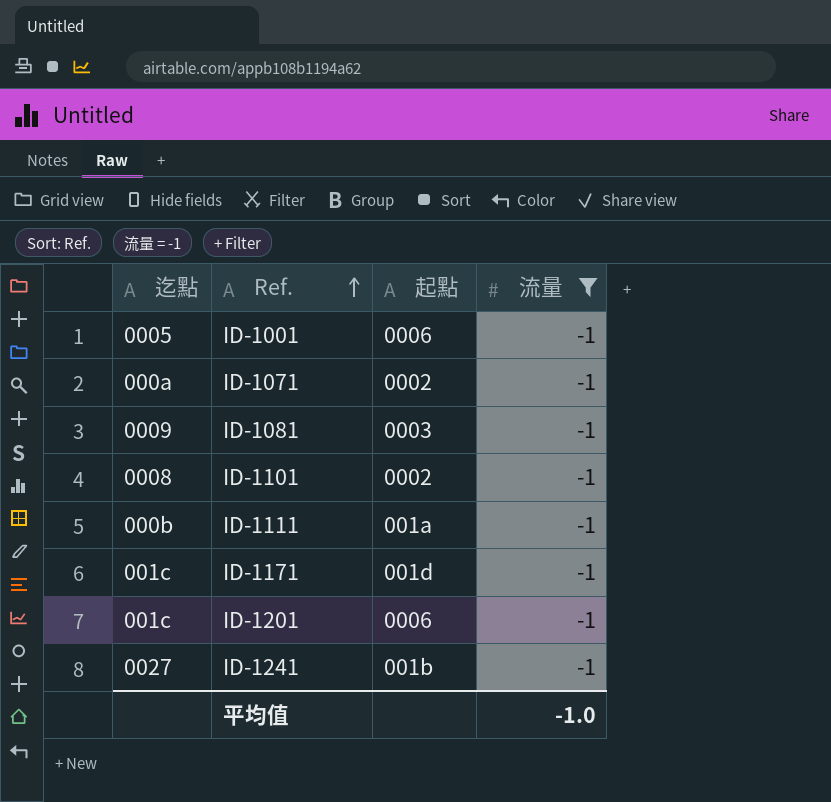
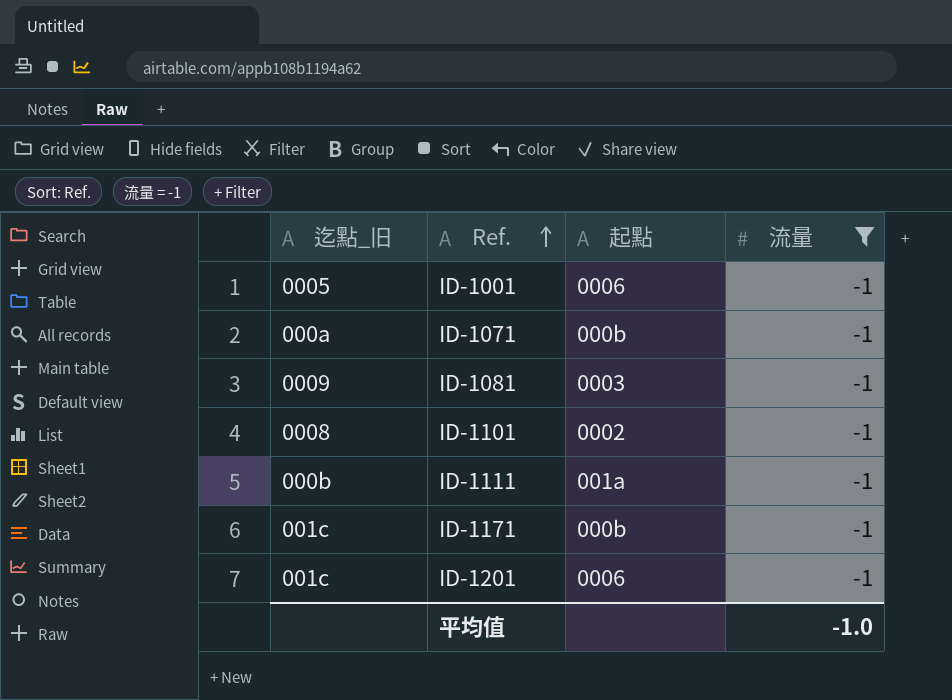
column name: 迄點 -> 迄點_旧
row ID-1241: 0027 | 001b | -1 -> none
ID-1071 | 起點: 0002 -> 000b
ID-1171 | 起點: 001d -> 000b

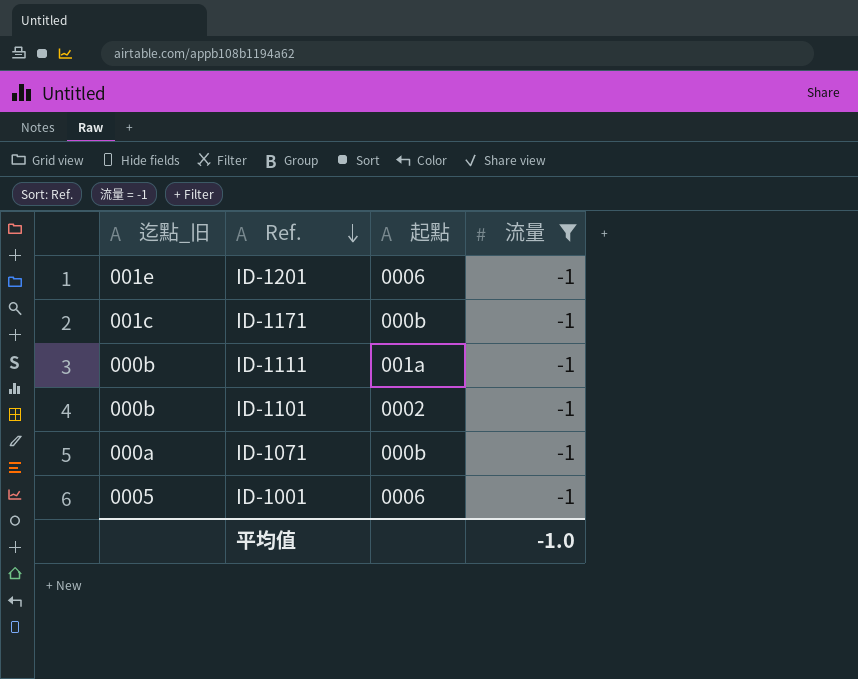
row order: Ref. ascending -> Ref. descending
row ID-1081: 0009 | 0003 | -1 -> none
ID-1201 | 迄點_旧: 001c -> 001e
ID-1101 | 迄點_旧: 0008 -> 000b

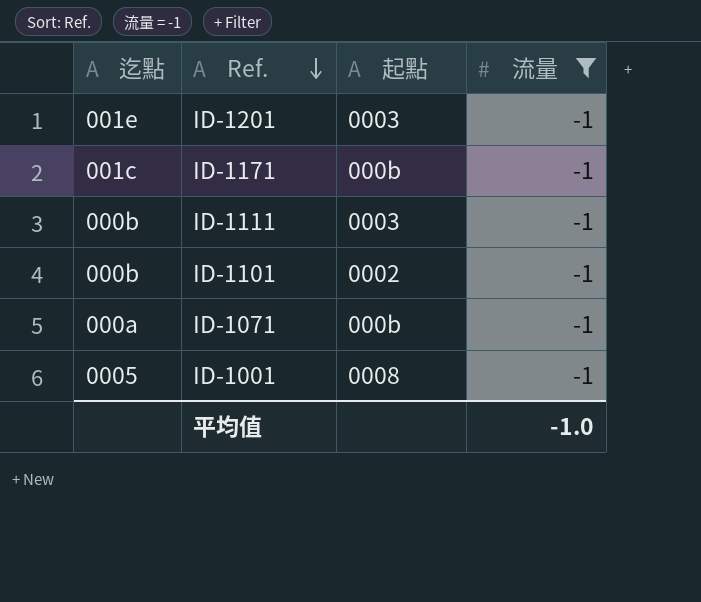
column name: 迄點_旧 -> 迄點
ID-1201 | 起點: 0006 -> 0003
ID-1111 | 起點: 001a -> 0003
ID-1001 | 起點: 0006 -> 0008

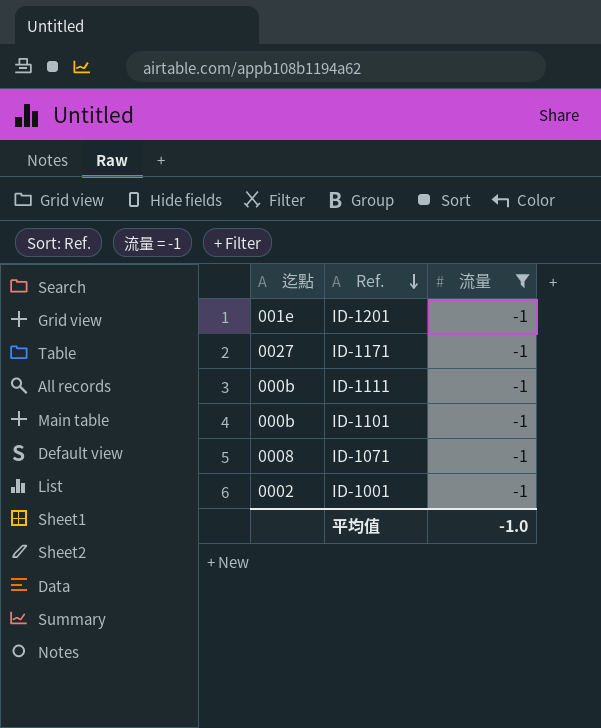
column 起點 | position: 3 -> none
ID-1171 | 迄點: 001c -> 0027
ID-1071 | 迄點: 000a -> 0008
ID-1001 | 迄點: 0005 -> 0002

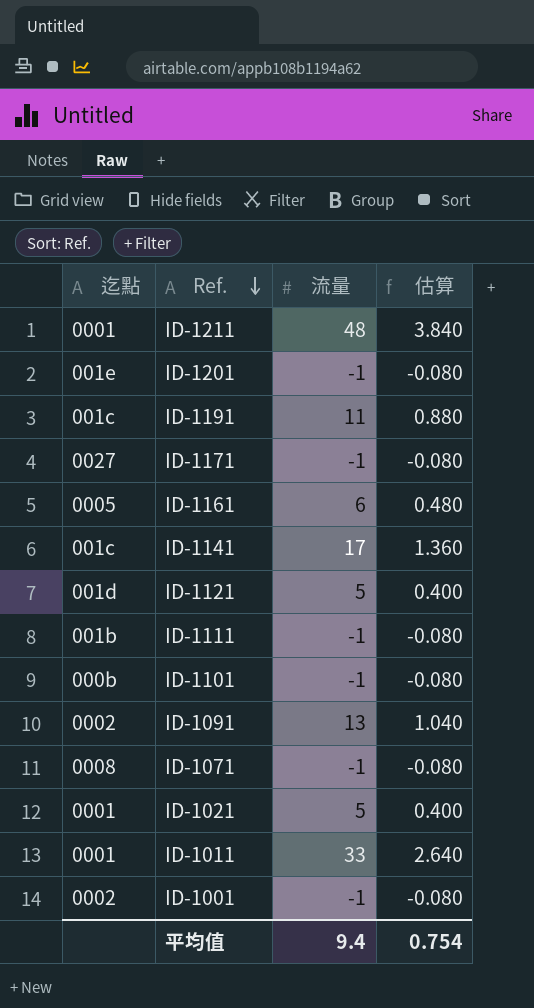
filter: 流量 = -1 -> none
column 估算 | formula: none -> [流量] * 0.08
ID-1111 | 迄點: 000b -> 001b
平均值 | 流量: -1.0 -> 9.4

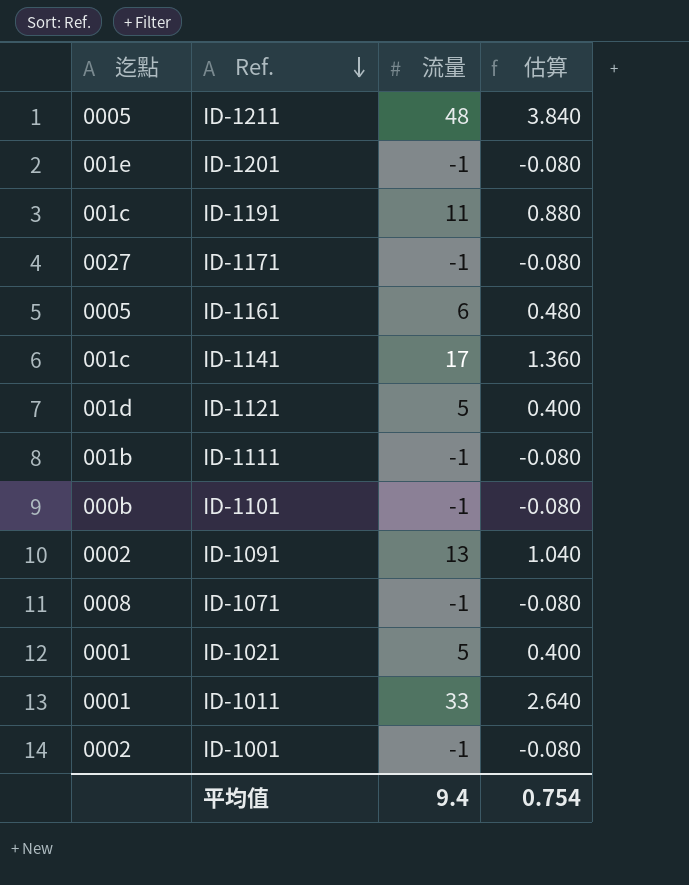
ID-1211 | 迄點: 0001 -> 0005

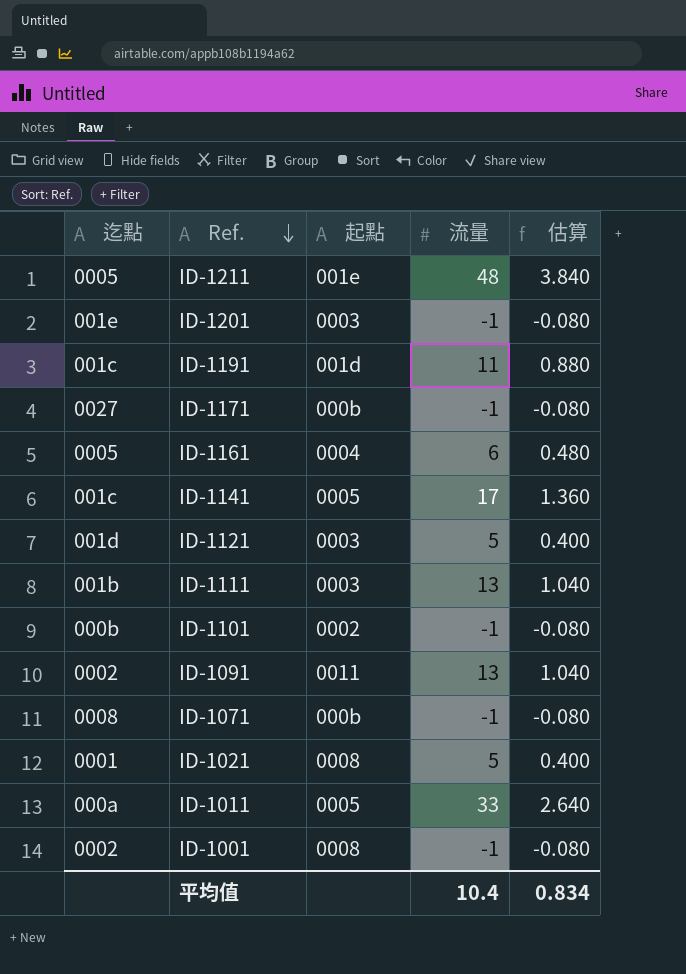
column 起點 | position: none -> 3
ID-1111 | 流量: -1 -> 13
ID-1111 | 估算: -0.080 -> 1.040
ID-1011 | 迄點: 0001 -> 000a
平均值 | 流量: 9.4 -> 10.4
平均值 | 估算: 0.754 -> 0.834

